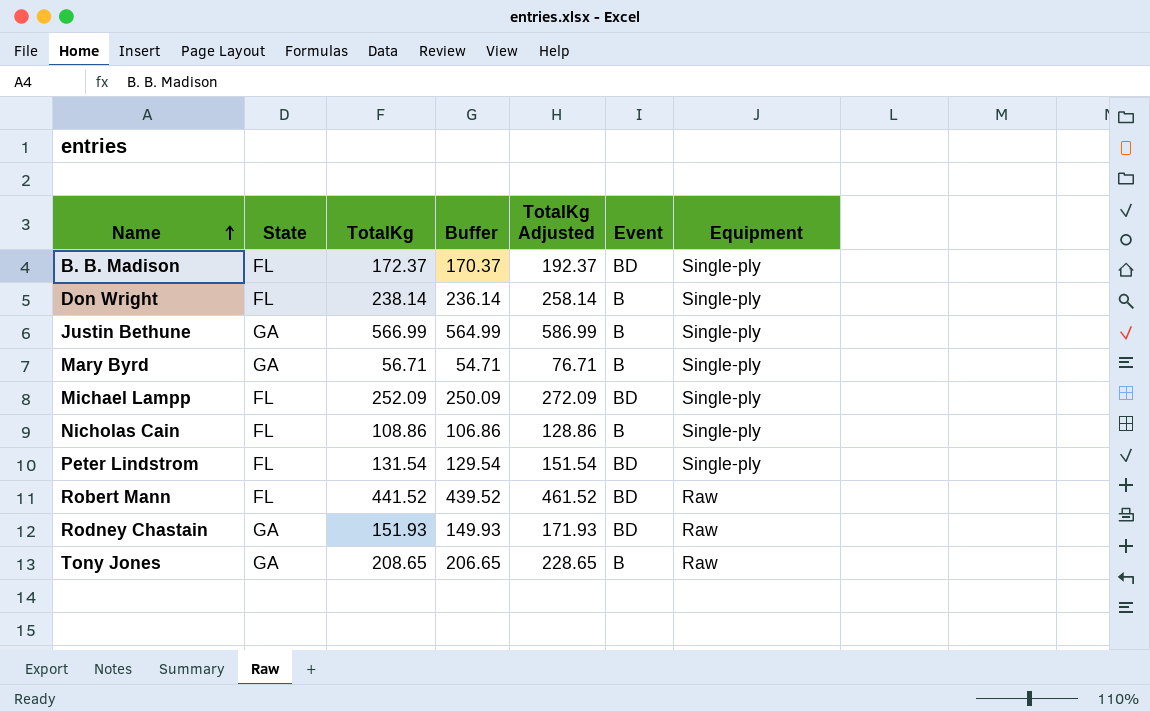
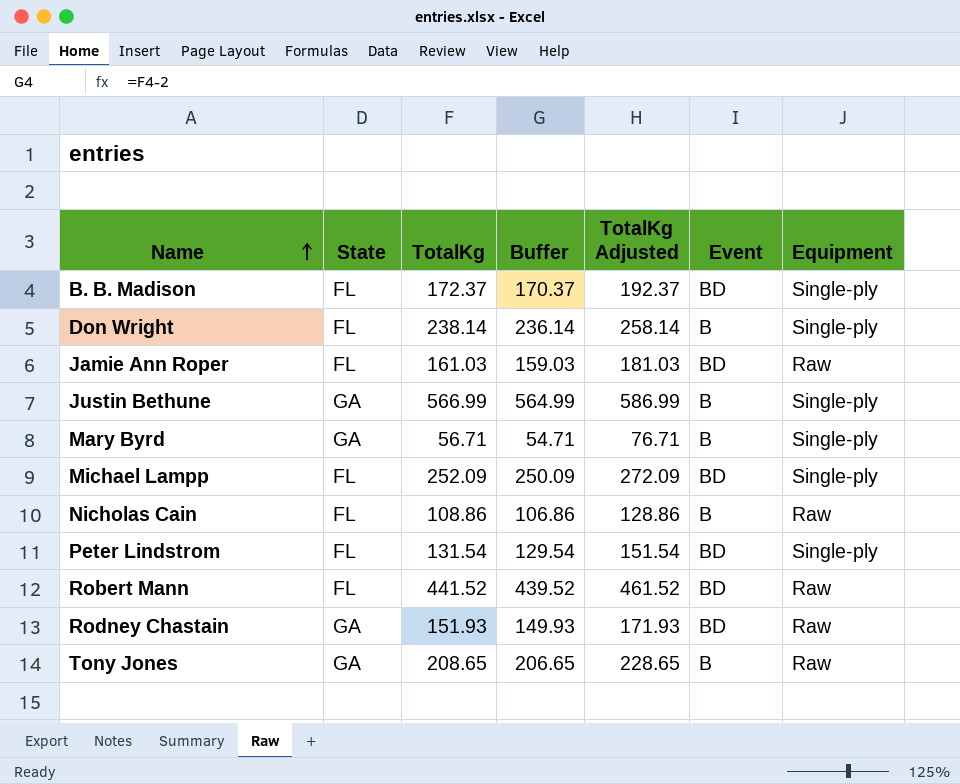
row Jamie Ann Roper: none -> FL | 161.03 | 159.03 | 181.03 | BD | Raw
Nicholas Cain | Equipment: Single-ply -> Raw

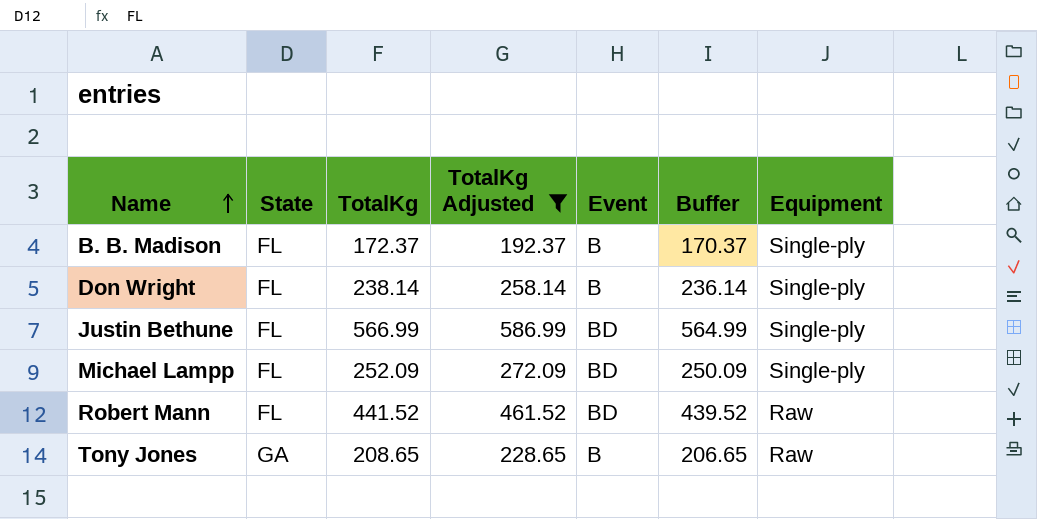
filter: none -> TotalKg Adjusted >= 192.37
column Buffer | position: 4 -> 6
B. B. Madison | Event: BD -> B
Justin Bethune | State: GA -> FL
Justin Bethune | Event: B -> BD

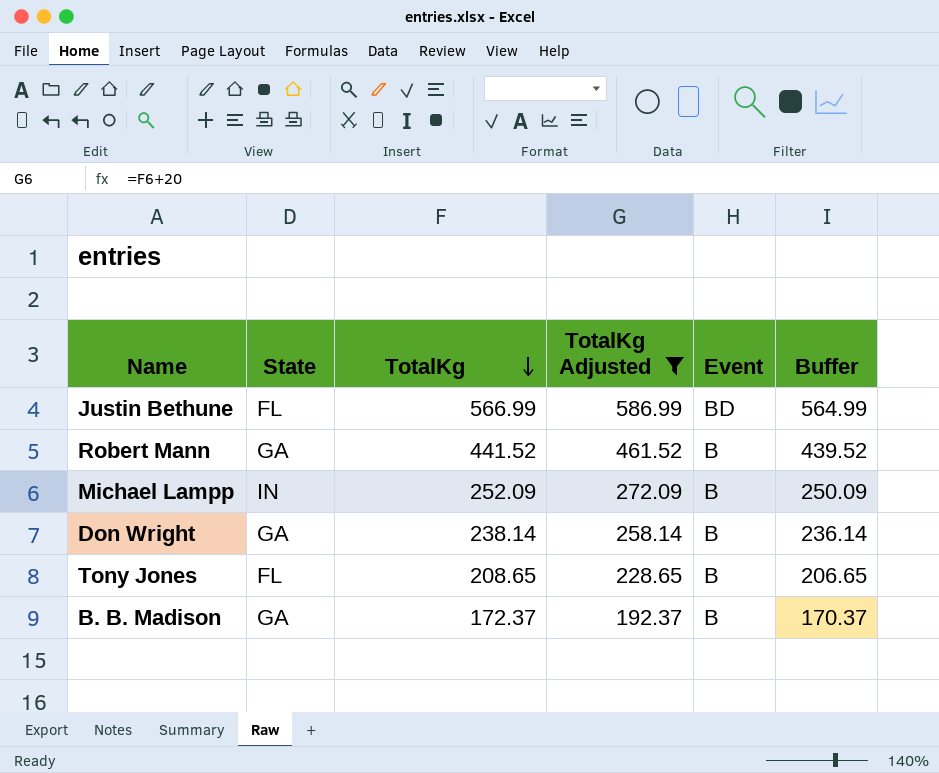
row order: Name ascending -> TotalKg descending
column Equipment | position: 7 -> none
Robert Mann | State: FL -> GA
Robert Mann | Event: BD -> B
Michael Lampp | State: FL -> IN
Michael Lampp | Event: BD -> B
Don Wright | State: FL -> GA
Tony Jones | State: GA -> FL
B. B. Madison | State: FL -> GA

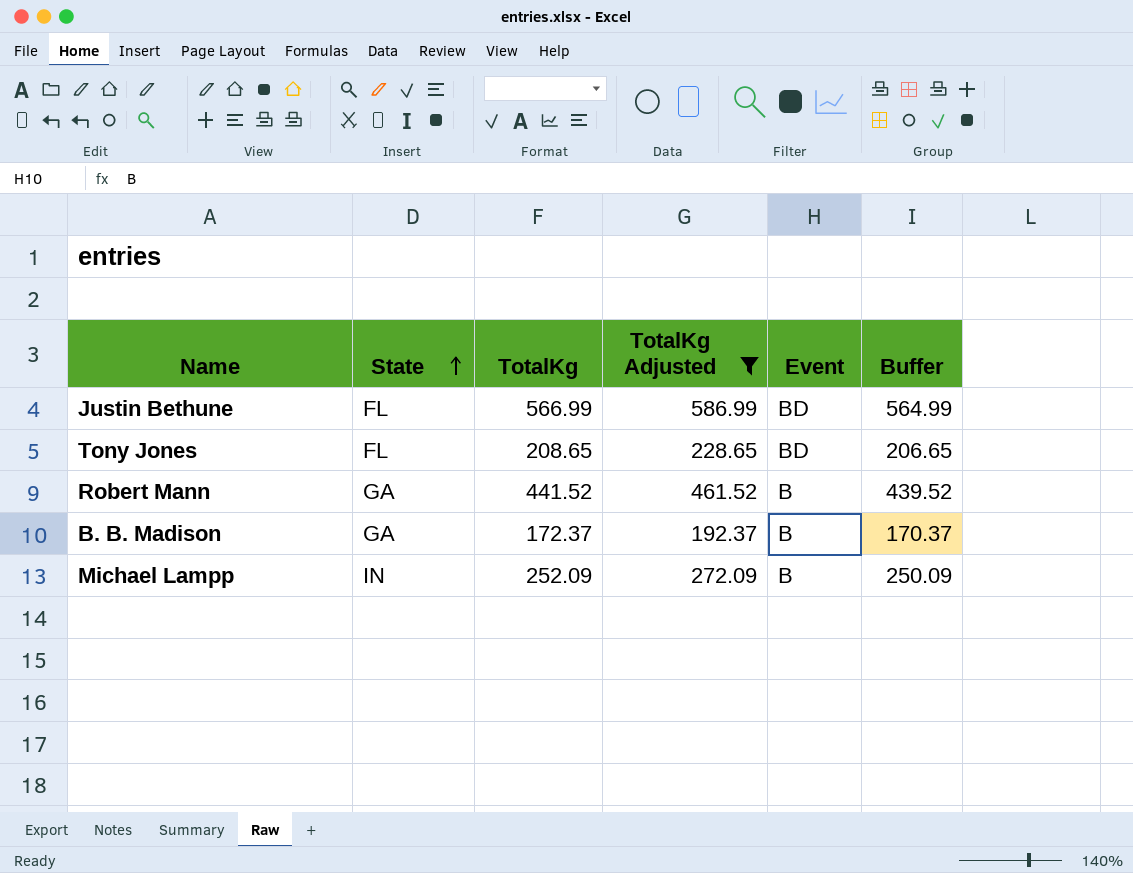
row order: TotalKg descending -> State ascending
row Don Wright: GA | 238.14 | 258.14 | B | 236.14 -> none
Tony Jones | Event: B -> BD

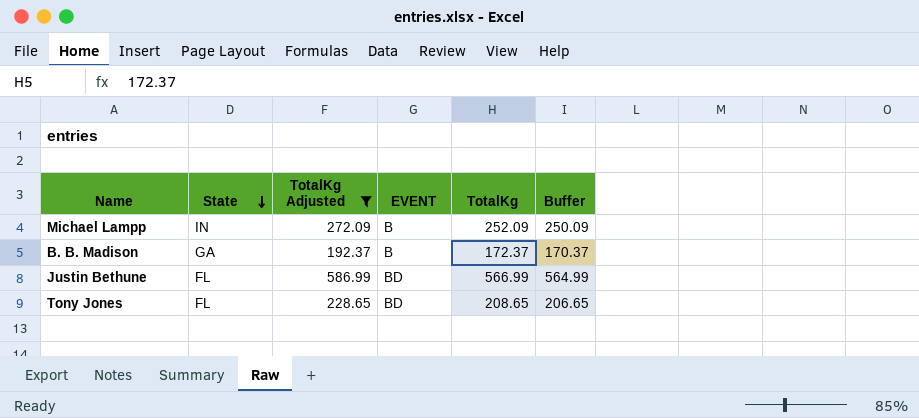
row order: State ascending -> State descending
column name: Event -> EVENT
column TotalKg | position: 3 -> 5
row Robert Mann: GA | 441.52 | 461.52 | B | 439.52 -> none

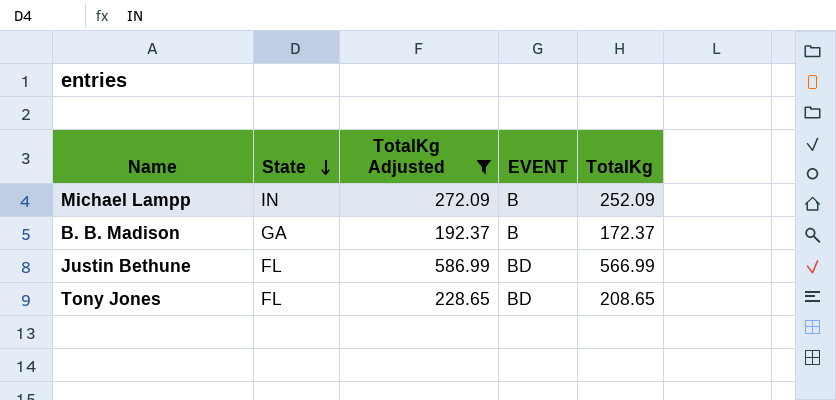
column Buffer | formula: [TotalKg] - 2 -> none

